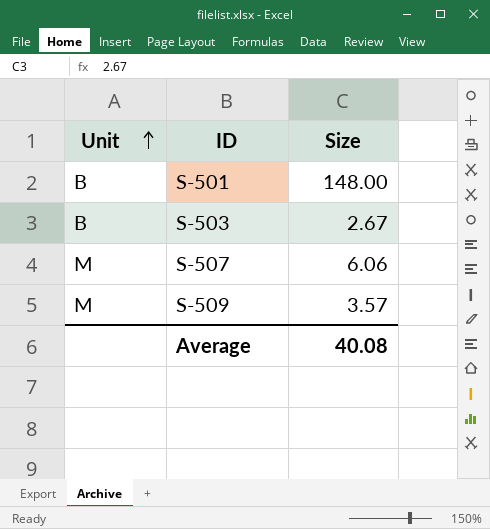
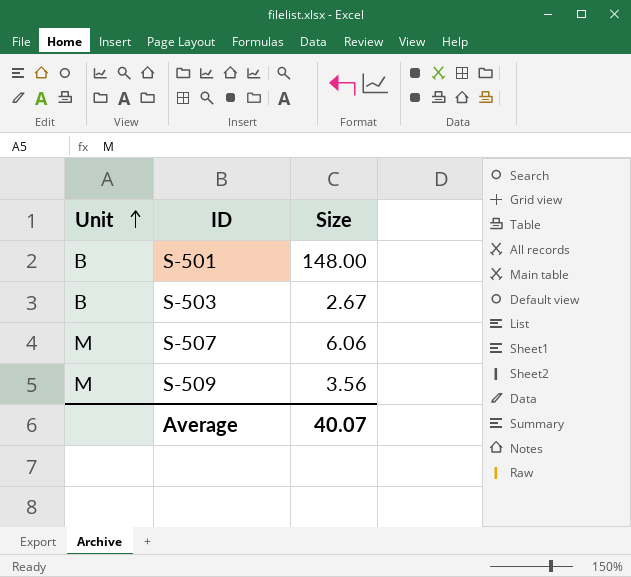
S-509 | Size: 3.57 -> 3.56
Average | Size: 40.08 -> 40.07

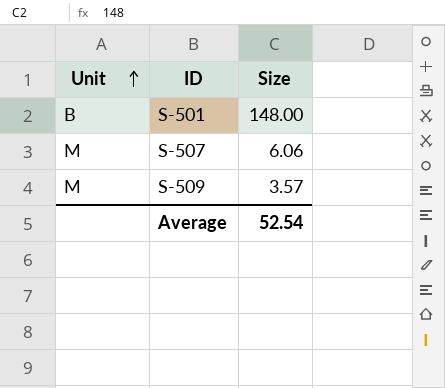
row S-503: B | 2.67 -> none
S-509 | Size: 3.56 -> 3.57
Average | Size: 40.07 -> 52.54

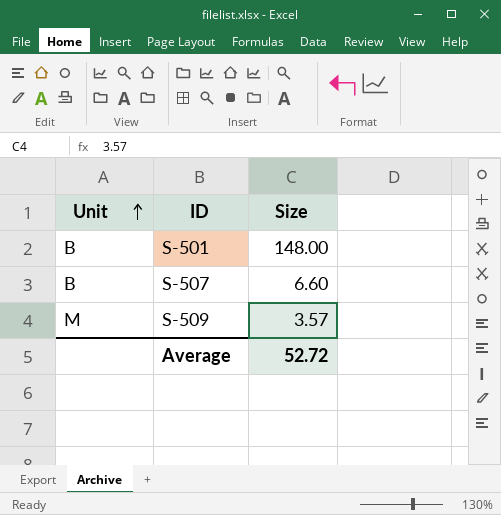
S-507 | Unit: M -> B
S-507 | Size: 6.06 -> 6.60
Average | Size: 52.54 -> 52.72

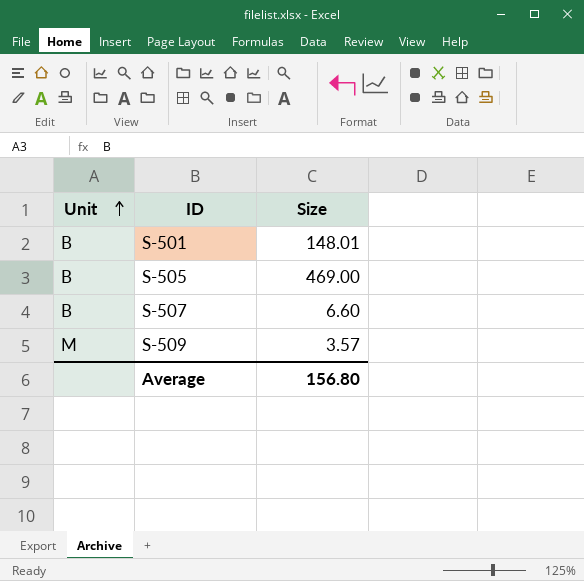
S-501 | Size: 148.00 -> 148.01
row S-505: none -> B | 469.00
Average | Size: 52.72 -> 156.80

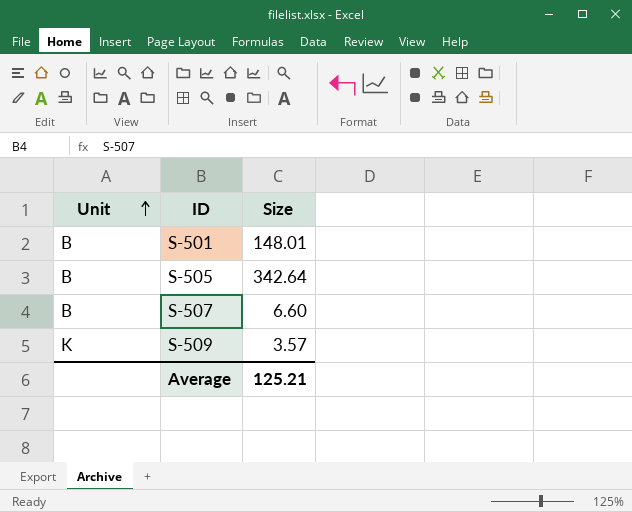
S-505 | Size: 469.00 -> 342.64
S-509 | Unit: M -> K
Average | Size: 156.80 -> 125.21

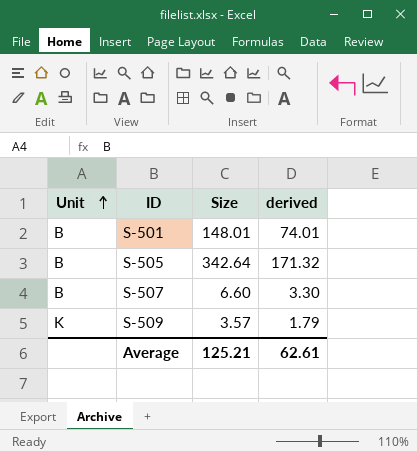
column derived | formula: none -> [Size] * 0.5

